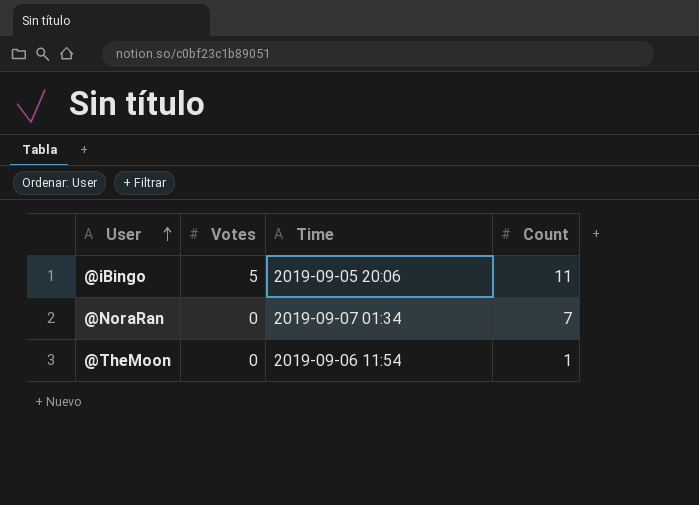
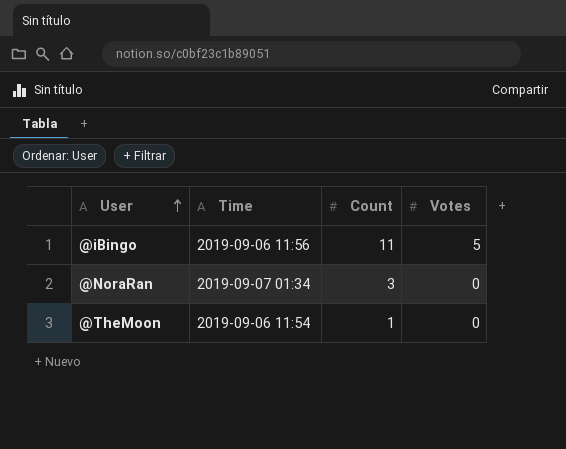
column Votes | position: 2 -> 4
@iBingo | Time: 2019-09-05 20:06 -> 2019-09-06 11:56
@NoraRan | Count: 7 -> 3

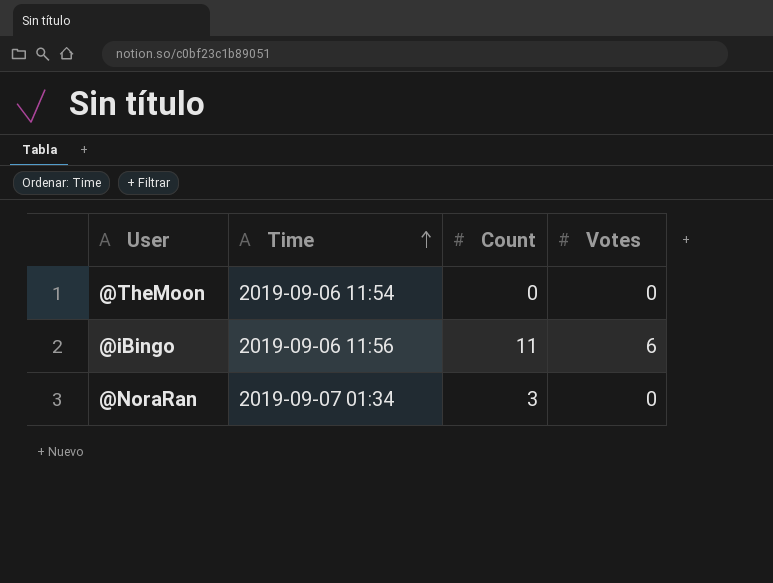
row order: User ascending -> Time ascending
@TheMoon | Count: 1 -> 0
@iBingo | Votes: 5 -> 6

